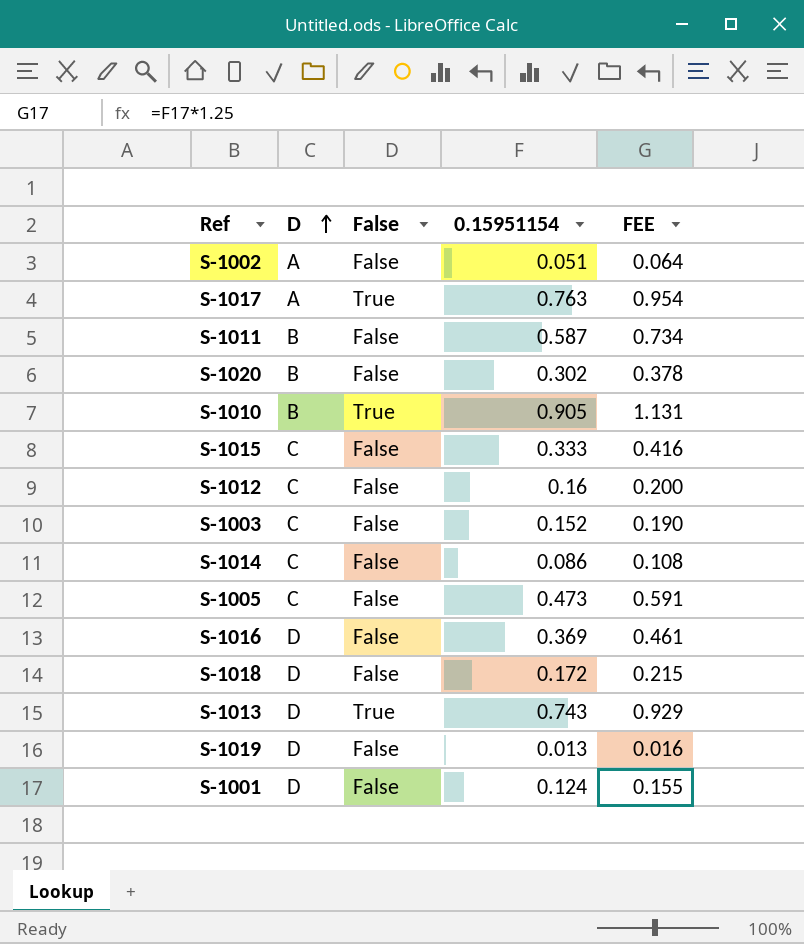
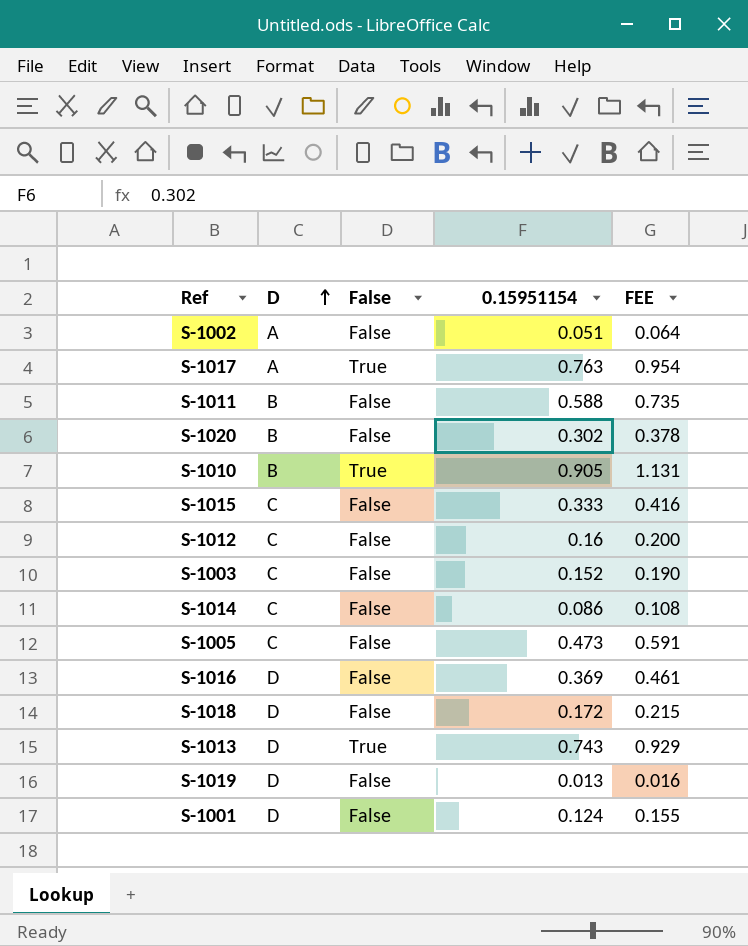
S-1011 | 0.15951154: 0.587 -> 0.588
S-1011 | FEE: 0.734 -> 0.735

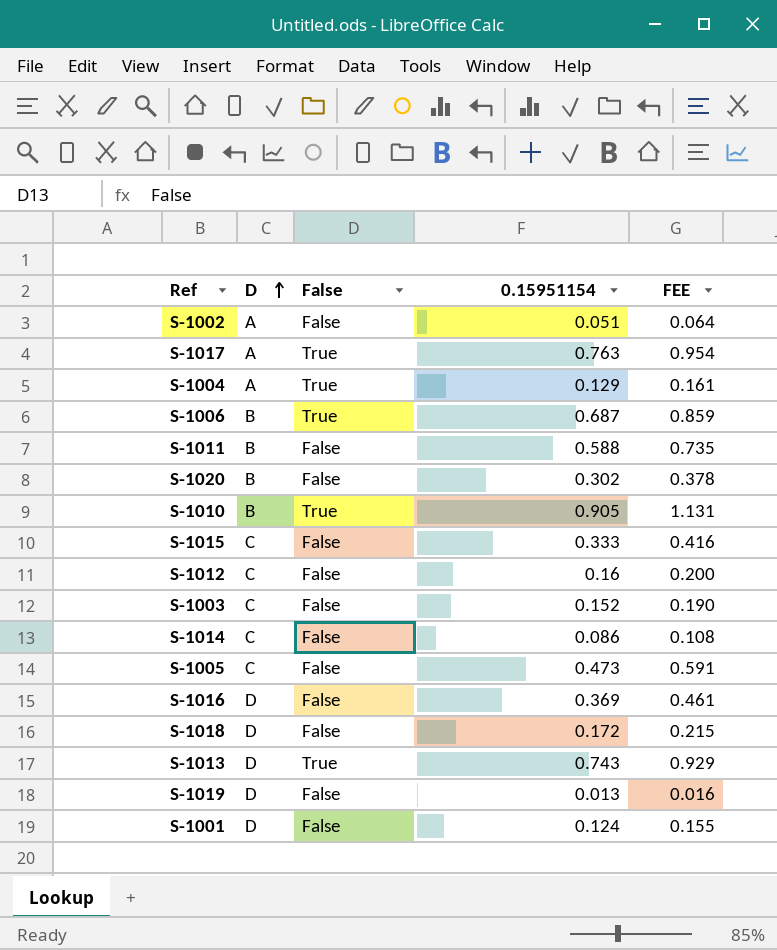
row S-1004: none -> A | True | 0.129 | 0.161
row S-1006: none -> B | True | 0.687 | 0.859

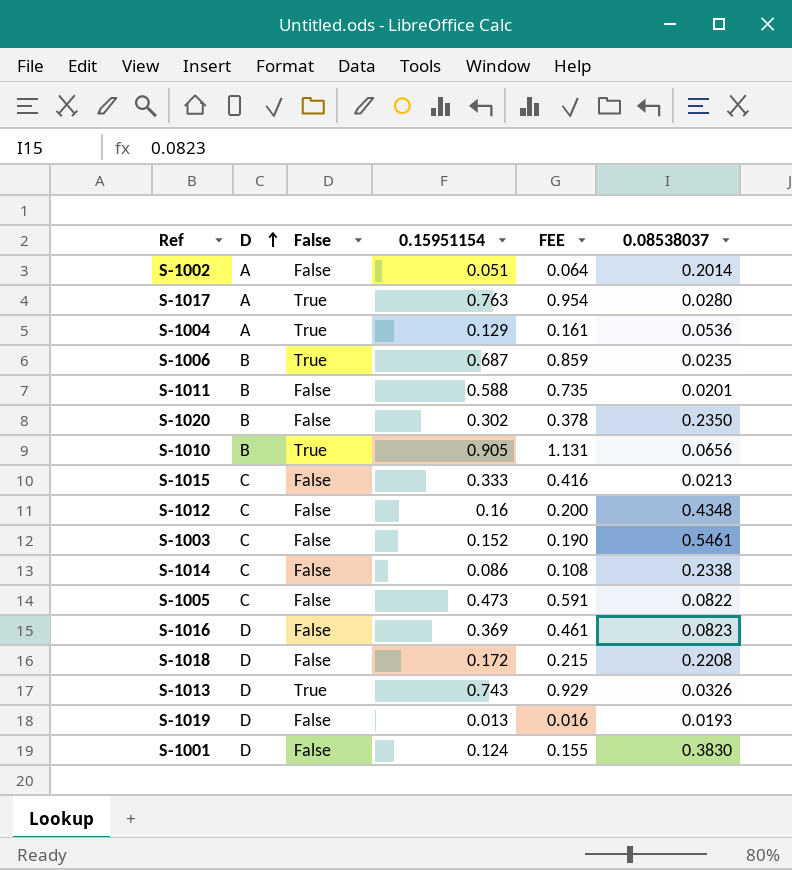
column 0.08538037 | position: none -> 6

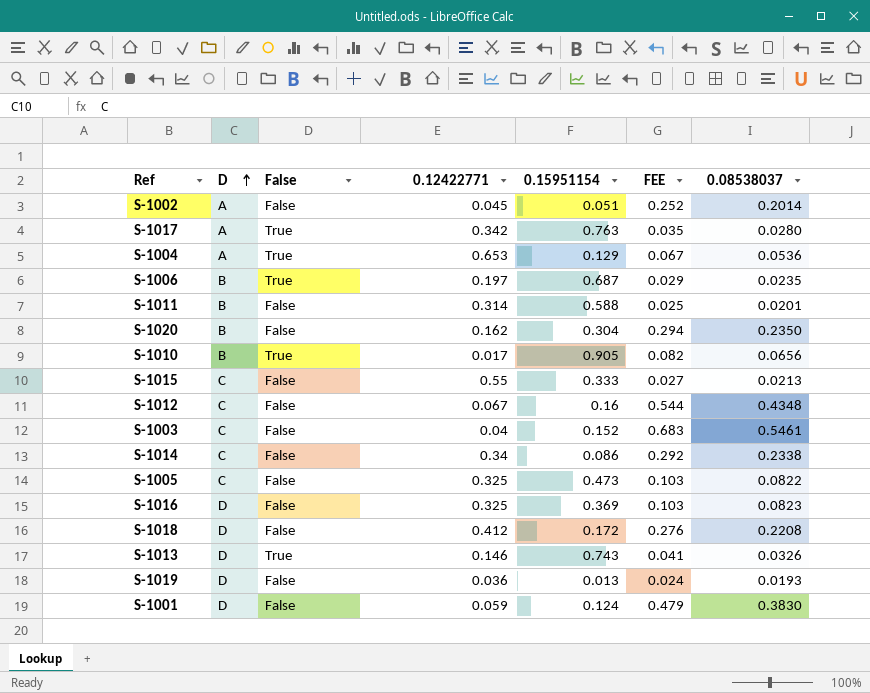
column 0.12422771 | position: none -> 4
column FEE | formula: [0.15951154] * 1.25 -> [0.08538037] * 1.25
S-1020 | 0.15951154: 0.302 -> 0.304

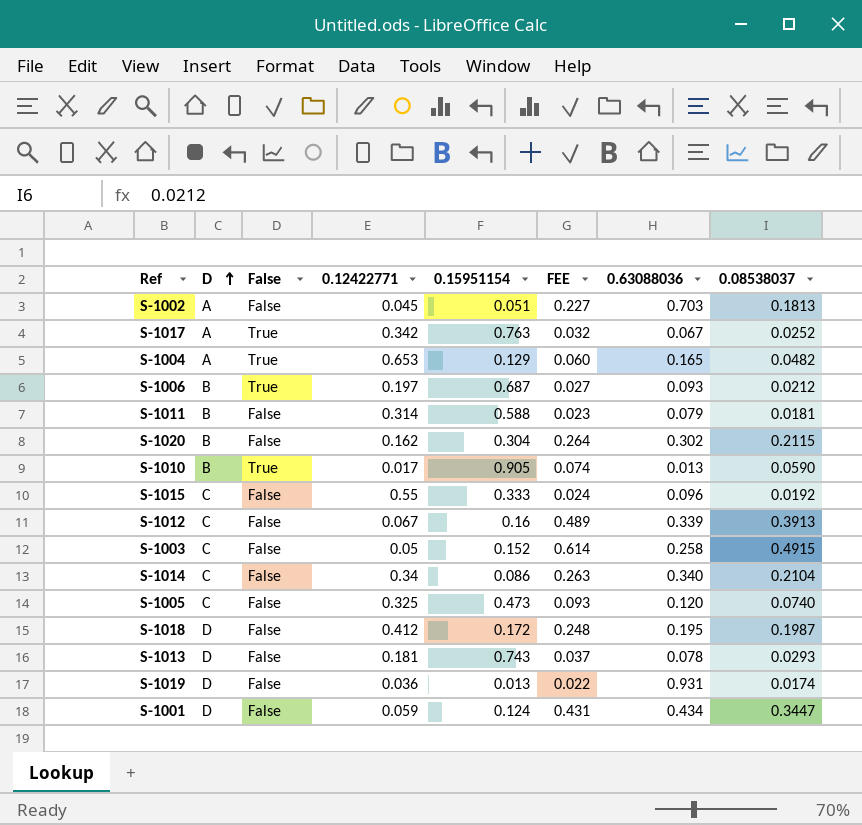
column 0.63088036 | position: none -> 7
row S-1016: D | False | 0.325 | 0.369 | 0.103 | 0.0823 -> none
S-1002 | FEE: 0.252 -> 0.227
S-1002 | 0.08538037: 0.2014 -> 0.1813
S-1017 | FEE: 0.035 -> 0.032
S-1017 | 0.08538037: 0.0280 -> 0.0252
S-1004 | FEE: 0.067 -> 0.060
S-1004 | 0.08538037: 0.0536 -> 0.0482
S-1006 | FEE: 0.029 -> 0.027
S-1006 | 0.08538037: 0.0235 -> 0.0212
S-1011 | FEE: 0.025 -> 0.023
S-1011 | 0.08538037: 0.0201 -> 0.0181
S-1020 | FEE: 0.294 -> 0.264
S-1020 | 0.08538037: 0.2350 -> 0.2115
S-1010 | FEE: 0.082 -> 0.074
S-1010 | 0.08538037: 0.0656 -> 0.0590
S-1015 | FEE: 0.027 -> 0.024
S-1015 | 0.08538037: 0.0213 -> 0.0192
S-1012 | FEE: 0.544 -> 0.489
S-1012 | 0.08538037: 0.4348 -> 0.3913
S-1003 | 0.12422771: 0.04 -> 0.05
S-1003 | FEE: 0.683 -> 0.614
S-1003 | 0.08538037: 0.5461 -> 0.4915
S-1014 | FEE: 0.292 -> 0.263
S-1014 | 0.08538037: 0.2338 -> 0.2104
S-1005 | FEE: 0.103 -> 0.093
S-1005 | 0.08538037: 0.0822 -> 0.0740
S-1018 | FEE: 0.276 -> 0.248
S-1018 | 0.08538037: 0.2208 -> 0.1987
S-1013 | False: True -> False
S-1013 | 0.12422771: 0.146 -> 0.181
S-1013 | FEE: 0.041 -> 0.037
S-1013 | 0.08538037: 0.0326 -> 0.0293
S-1019 | FEE: 0.024 -> 0.022
S-1019 | 0.08538037: 0.0193 -> 0.0174
S-1001 | FEE: 0.479 -> 0.431
S-1001 | 0.08538037: 0.3830 -> 0.3447

